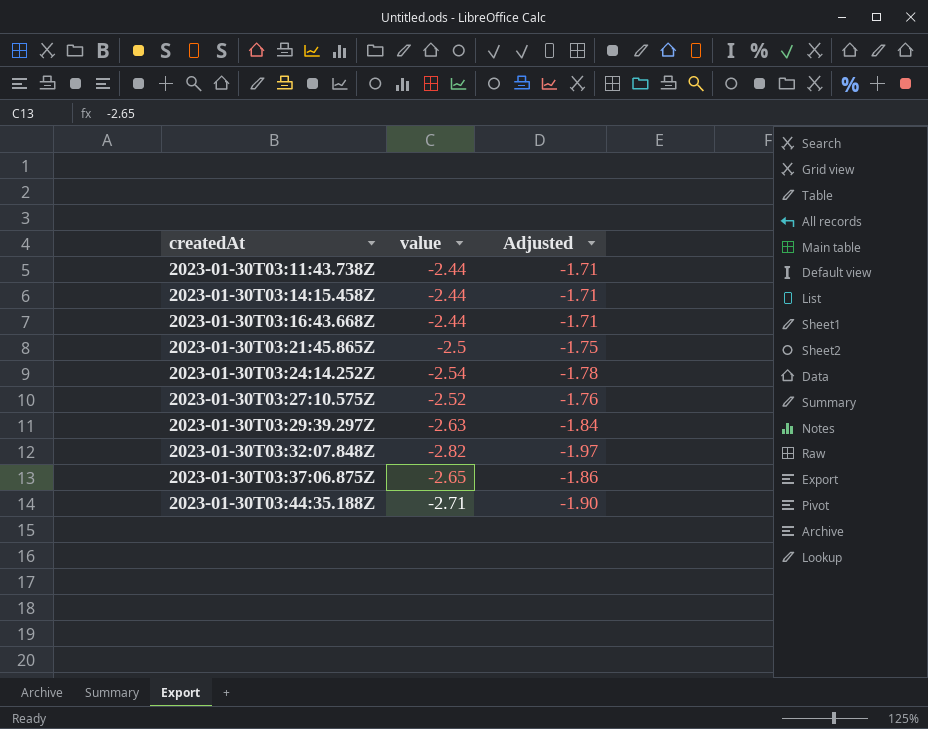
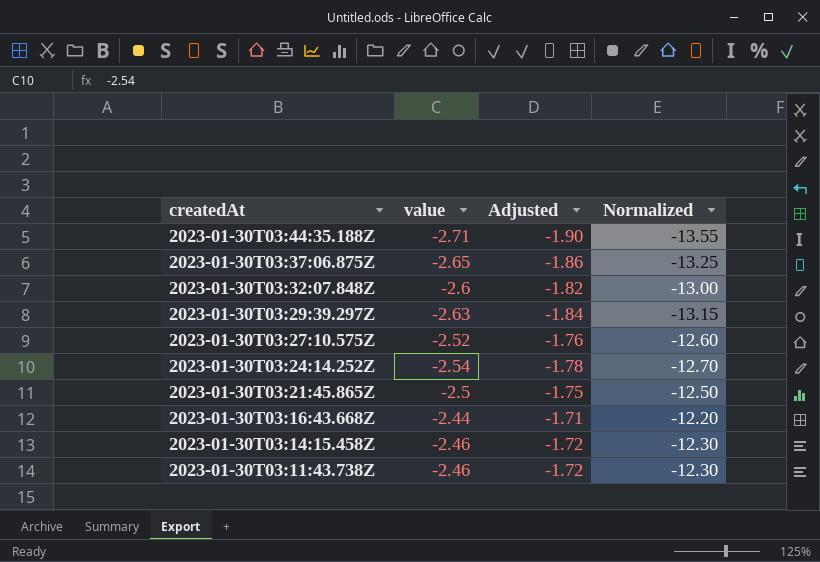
row order: createdAt ascending -> createdAt descending
column Normalized | formula: none -> [value] * 5
2023-01-30T03:32:07.848Z | value: -2.82 -> -2.6
2023-01-30T03:32:07.848Z | Adjusted: -1.97 -> -1.82
2023-01-30T03:14:15.458Z | value: -2.44 -> -2.46
2023-01-30T03:14:15.458Z | Adjusted: -1.71 -> -1.72
2023-01-30T03:11:43.738Z | value: -2.44 -> -2.46
2023-01-30T03:11:43.738Z | Adjusted: -1.71 -> -1.72

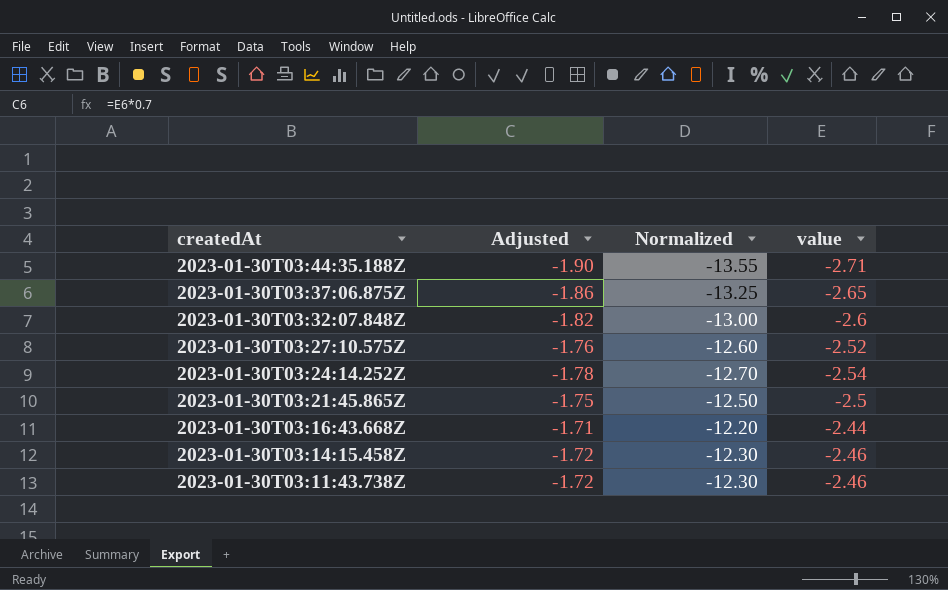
column value | position: 2 -> 4
row 2023-01-30T03:29:39.297Z: -2.63 | -1.84 | -13.15 -> none

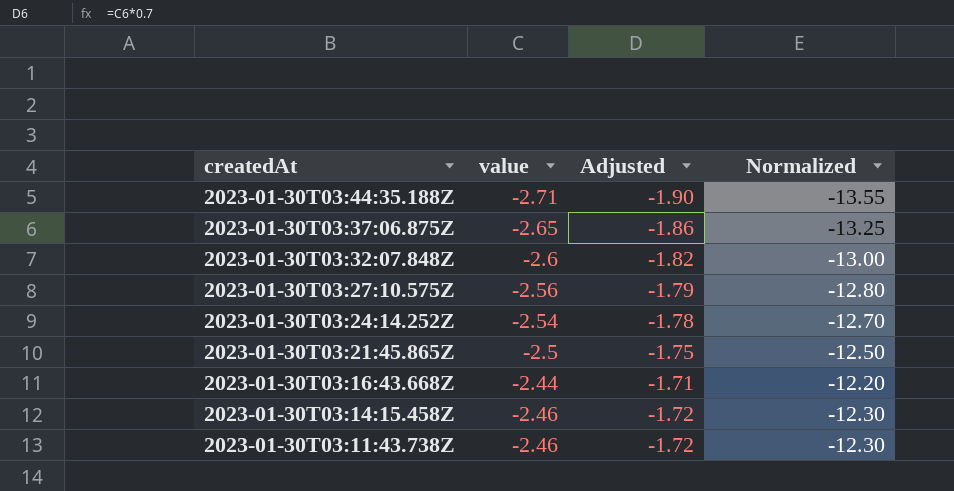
column value | position: 4 -> 2
2023-01-30T03:27:10.575Z | value: -2.52 -> -2.56
2023-01-30T03:27:10.575Z | Adjusted: -1.76 -> -1.79
2023-01-30T03:27:10.575Z | Normalized: -12.60 -> -12.80

